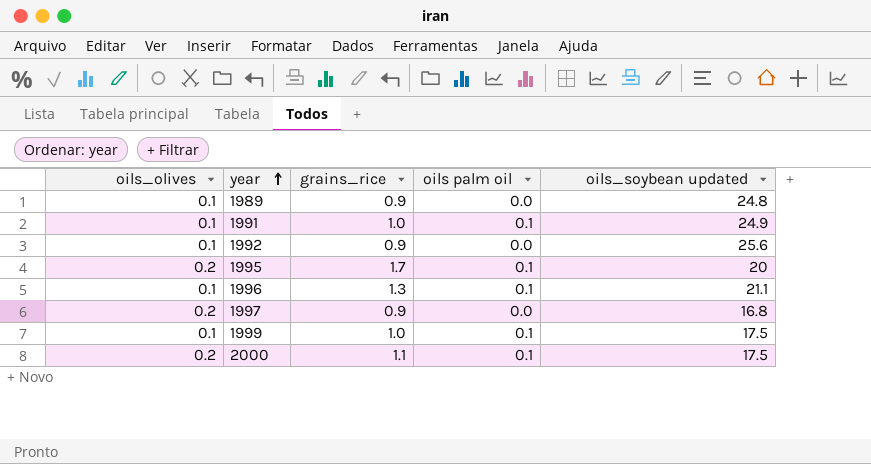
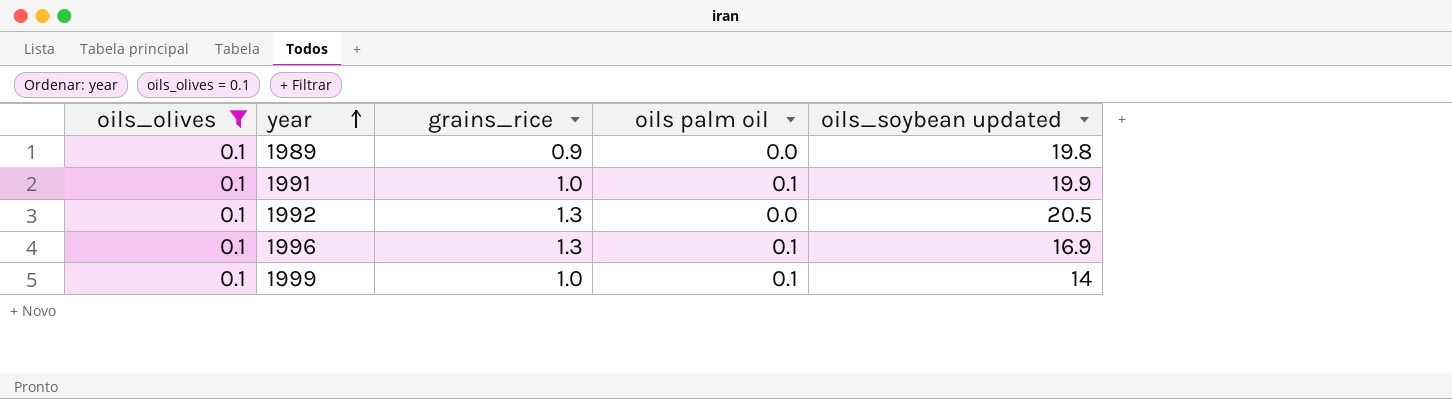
filter: none -> oils_olives = 0.1
1989 | oils_soybean updated: 24.8 -> 19.8
1991 | oils_soybean updated: 24.9 -> 19.9
1992 | grains_rice: 0.9 -> 1.3
1992 | oils_soybean updated: 25.6 -> 20.5
1996 | oils_soybean updated: 21.1 -> 16.9
1999 | oils_soybean updated: 17.5 -> 14

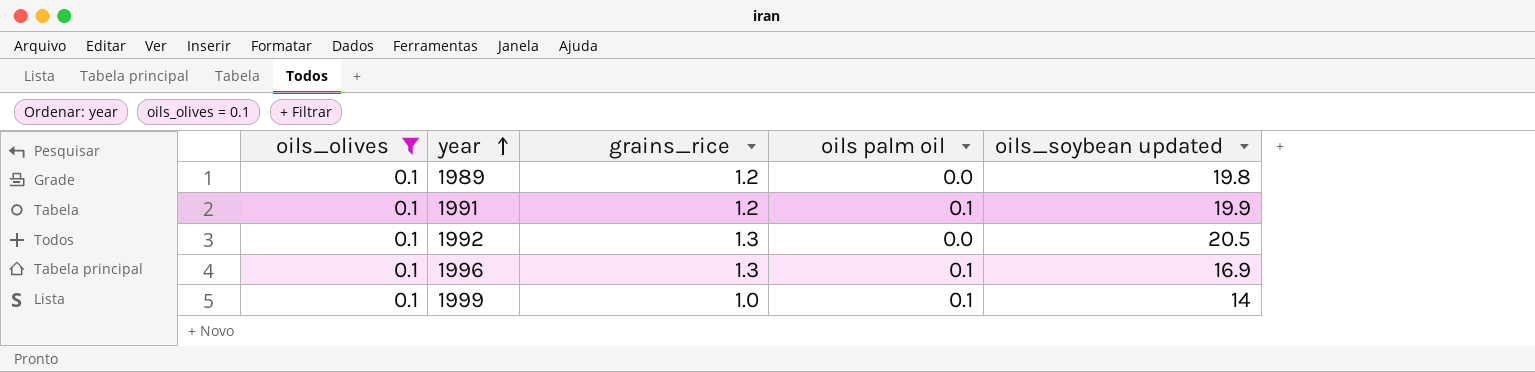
1989 | grains_rice: 0.9 -> 1.2
1991 | grains_rice: 1.0 -> 1.2

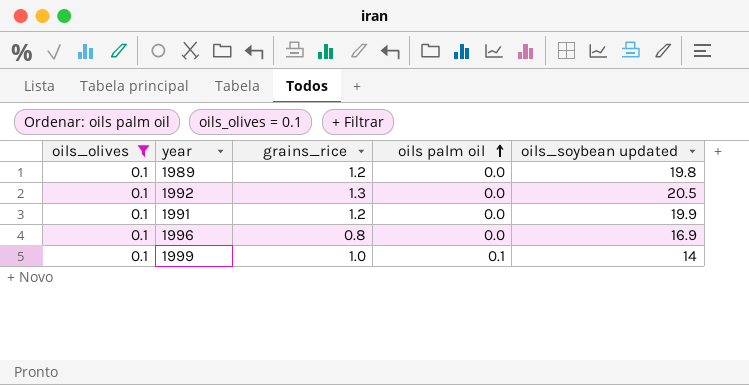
row order: year ascending -> oils palm oil ascending
1991 | oils palm oil: 0.1 -> 0.0
1996 | grains_rice: 1.3 -> 0.8
1996 | oils palm oil: 0.1 -> 0.0

